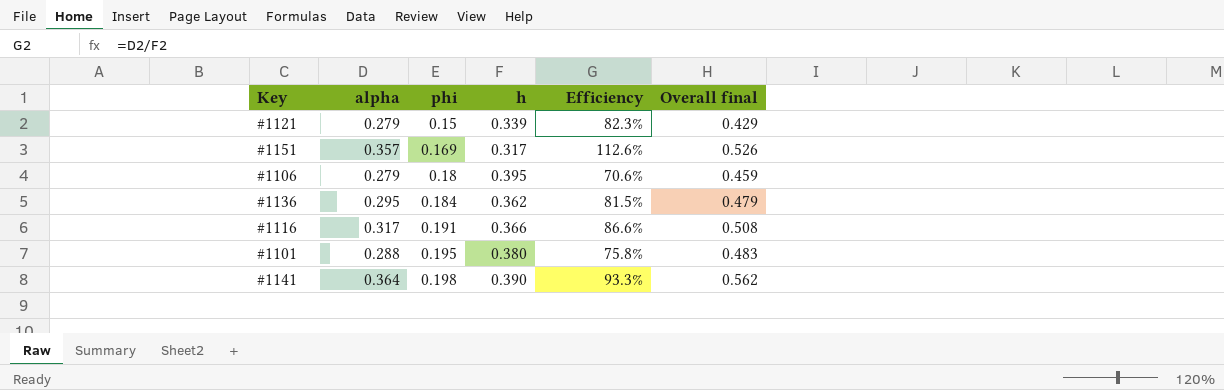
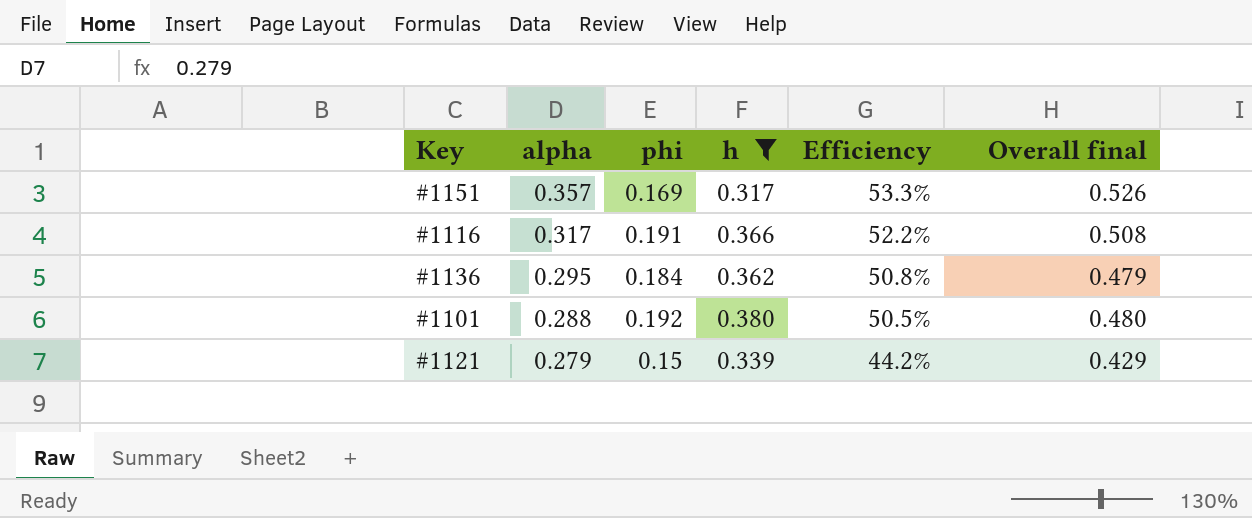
filter: none -> h <= 0.380
row order: phi ascending -> alpha descending
column Efficiency | formula: [alpha] / [h] -> [phi] / [h]
#1101 | phi: 0.195 -> 0.192
#1101 | Overall final: 0.483 -> 0.480

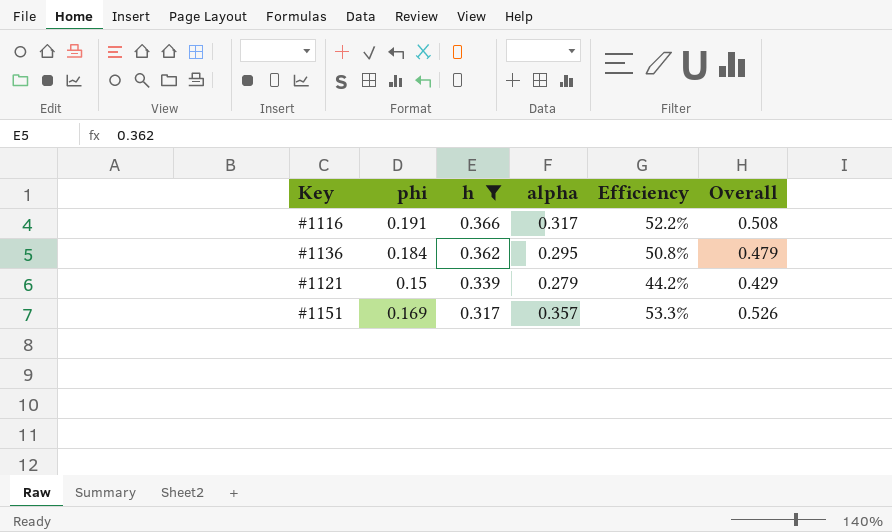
row order: alpha descending -> h descending
column alpha | position: 2 -> 4
column name: Overall final -> Overall
row #1101: 0.288 | 0.192 | 0.380 | 50.5% | 0.480 -> none

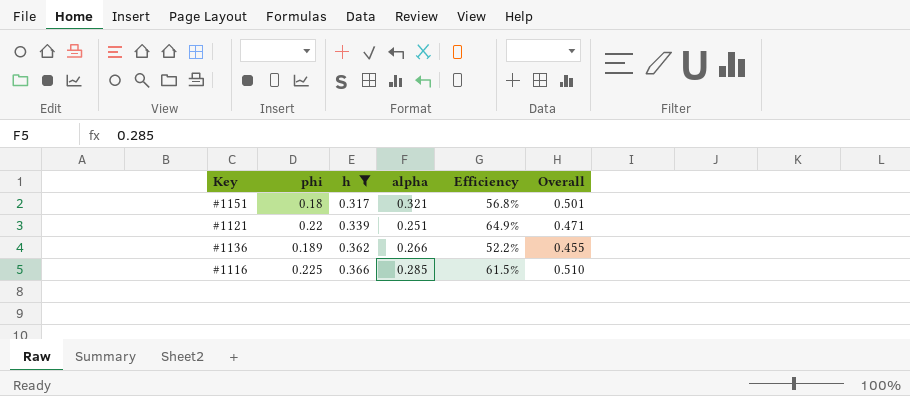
row order: h descending -> h ascending
#1151 | phi: 0.169 -> 0.18
#1151 | alpha: 0.357 -> 0.321
#1151 | Efficiency: 53.3% -> 56.8%
#1151 | Overall: 0.526 -> 0.501
#1121 | phi: 0.15 -> 0.22
#1121 | alpha: 0.279 -> 0.251
#1121 | Efficiency: 44.2% -> 64.9%
#1121 | Overall: 0.429 -> 0.471
#1136 | phi: 0.184 -> 0.189
#1136 | alpha: 0.295 -> 0.266
#1136 | Efficiency: 50.8% -> 52.2%
#1136 | Overall: 0.479 -> 0.455
#1116 | phi: 0.191 -> 0.225
#1116 | alpha: 0.317 -> 0.285
#1116 | Efficiency: 52.2% -> 61.5%
#1116 | Overall: 0.508 -> 0.510

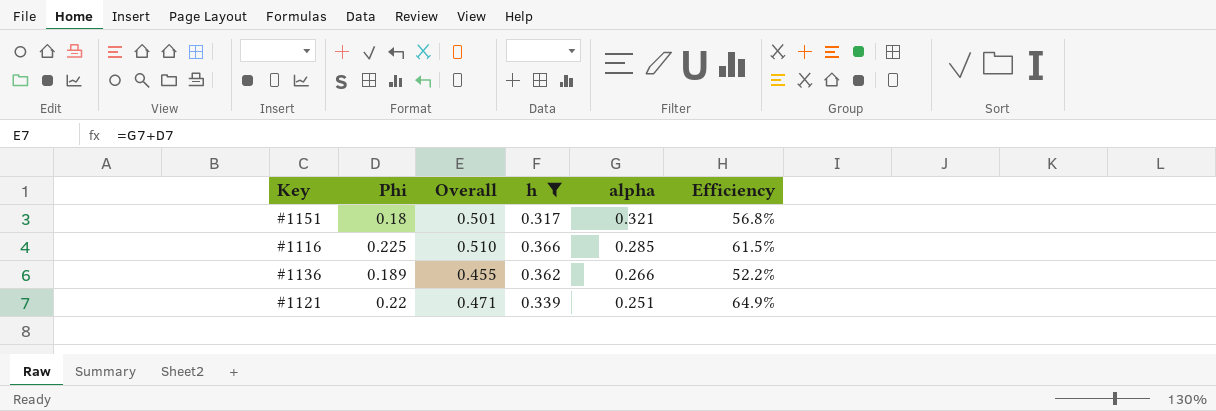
row order: h ascending -> alpha descending
column name: phi -> Phi
column Overall | position: 6 -> 3

